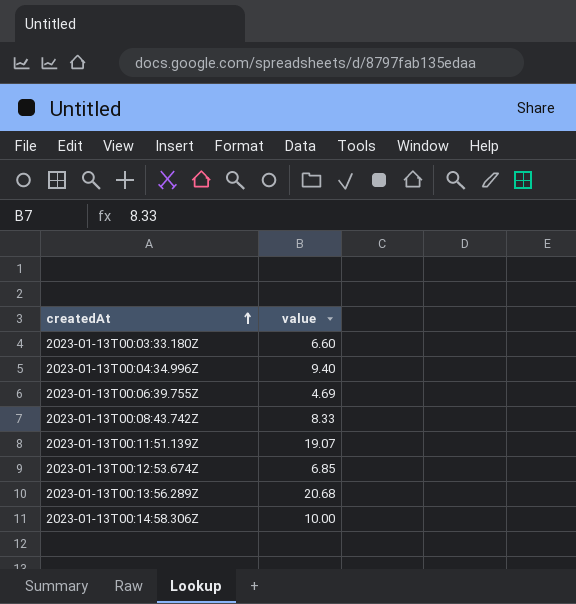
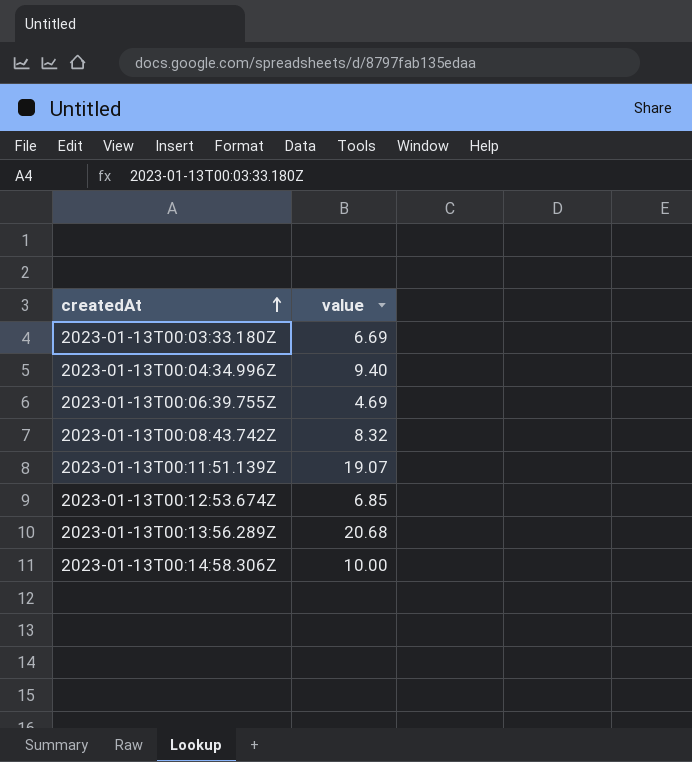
2023-01-13T00:03:33.180Z | value: 6.60 -> 6.69
2023-01-13T00:08:43.742Z | value: 8.33 -> 8.32

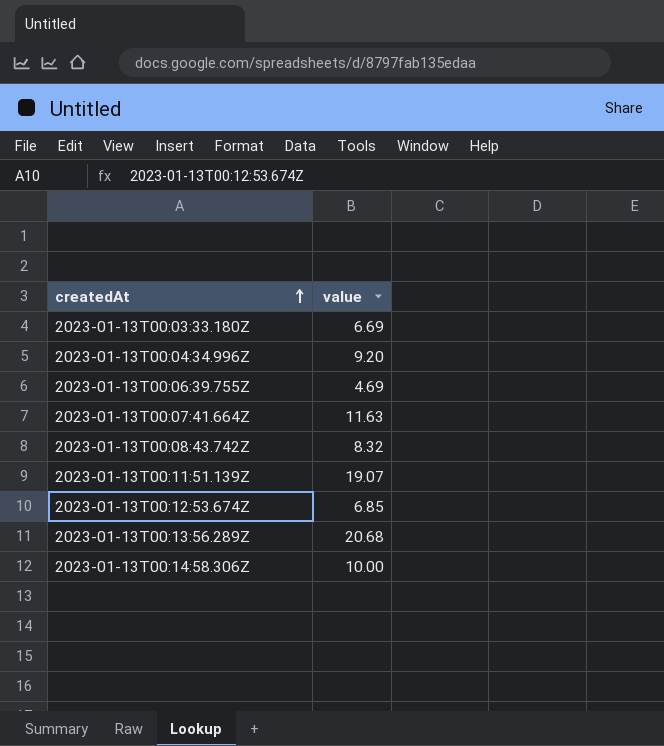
2023-01-13T00:04:34.996Z | value: 9.40 -> 9.20
row 2023-01-13T00:07:41.664Z: none -> 11.63

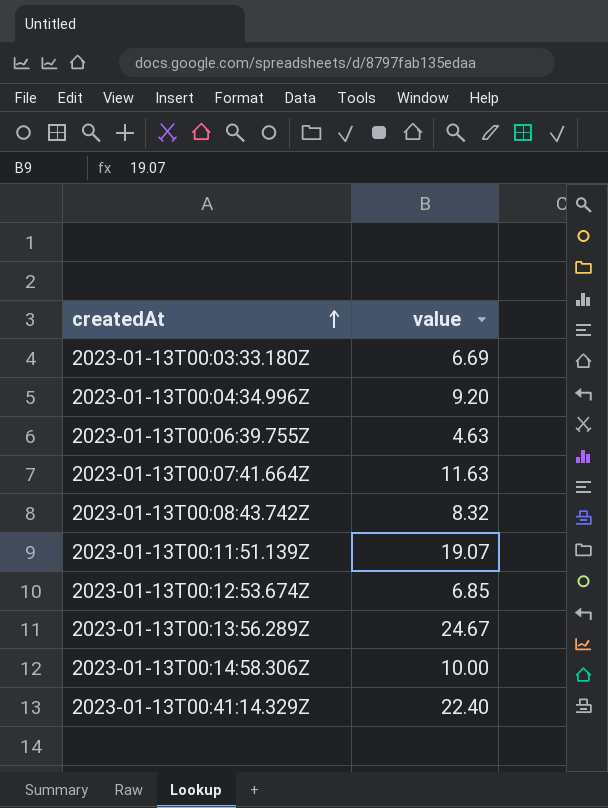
2023-01-13T00:06:39.755Z | value: 4.69 -> 4.63
2023-01-13T00:13:56.289Z | value: 20.68 -> 24.67
row 2023-01-13T00:41:14.329Z: none -> 22.40

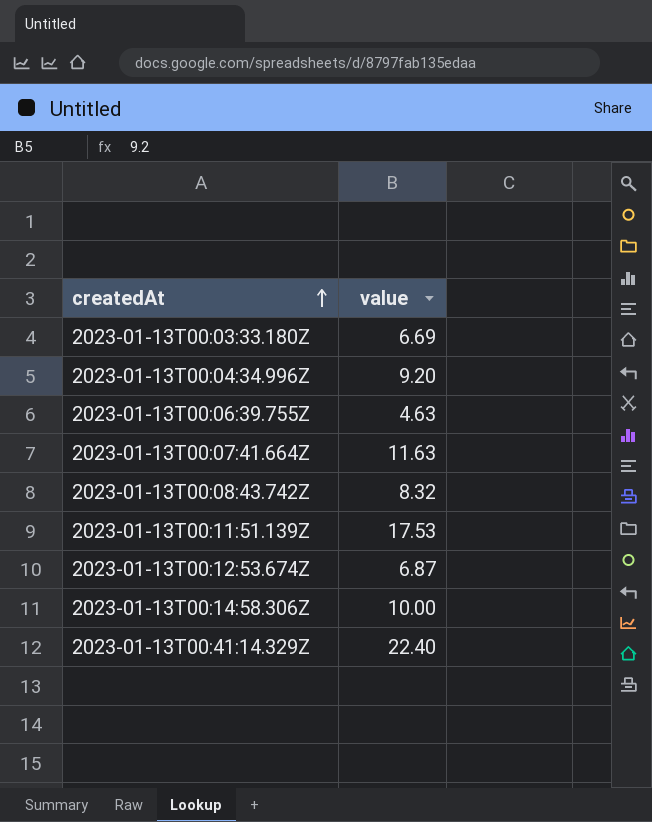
row 2023-01-13T00:13:56.289Z: 24.67 -> none
2023-01-13T00:11:51.139Z | value: 19.07 -> 17.53
2023-01-13T00:12:53.674Z | value: 6.85 -> 6.87

